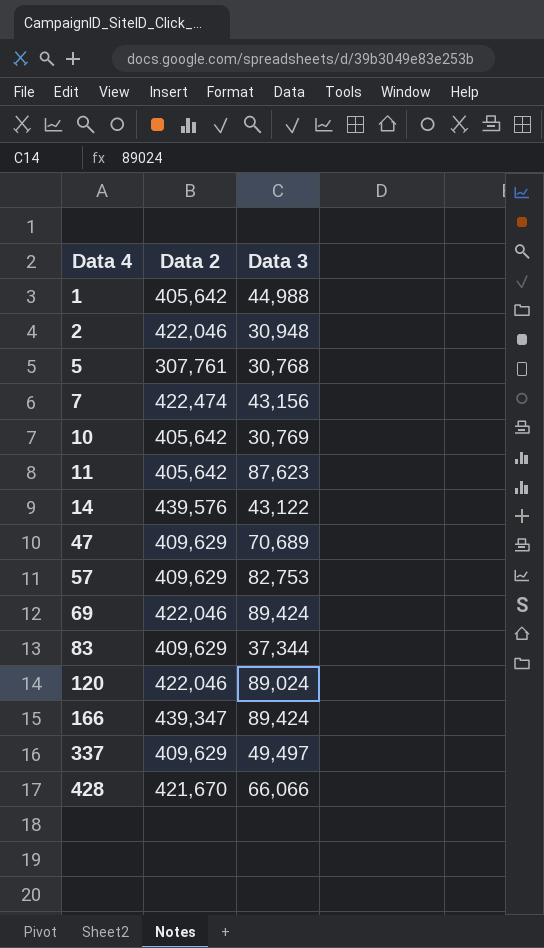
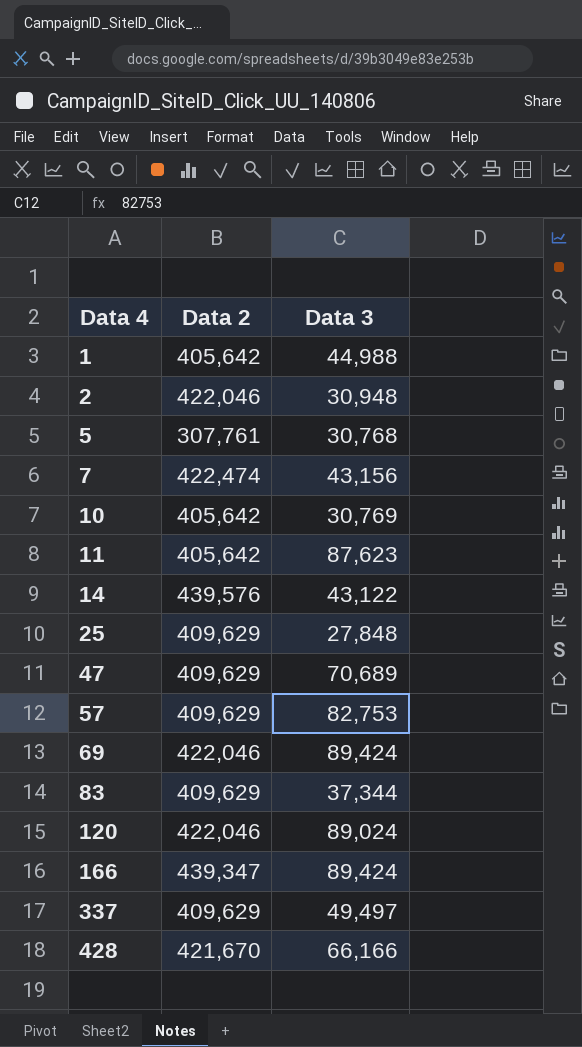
row 25: none -> 409,629 | 27,848
428 | Data 3: 66,066 -> 66,166

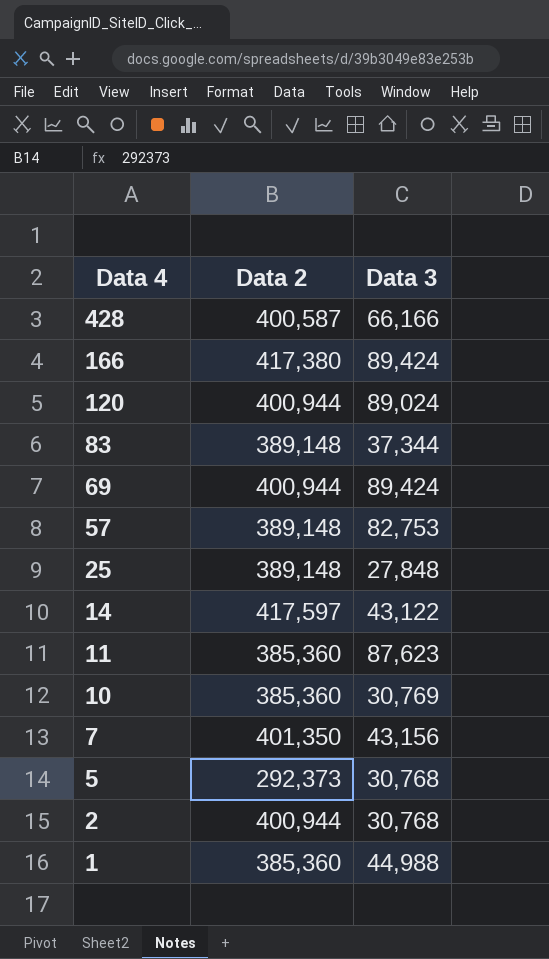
row order: Data 4 ascending -> Data 4 descending
row 47: 409,629 | 70,689 -> none
row 337: 409,629 | 49,497 -> none
428 | Data 2: 421,670 -> 400,587
166 | Data 2: 439,347 -> 417,380
120 | Data 2: 422,046 -> 400,944
83 | Data 2: 409,629 -> 389,148
69 | Data 2: 422,046 -> 400,944
57 | Data 2: 409,629 -> 389,148
25 | Data 2: 409,629 -> 389,148
14 | Data 2: 439,576 -> 417,597
11 | Data 2: 405,642 -> 385,360
10 | Data 2: 405,642 -> 385,360
7 | Data 2: 422,474 -> 401,350
5 | Data 2: 307,761 -> 292,373
2 | Data 2: 422,046 -> 400,944
2 | Data 3: 30,948 -> 30,768
1 | Data 2: 405,642 -> 385,360

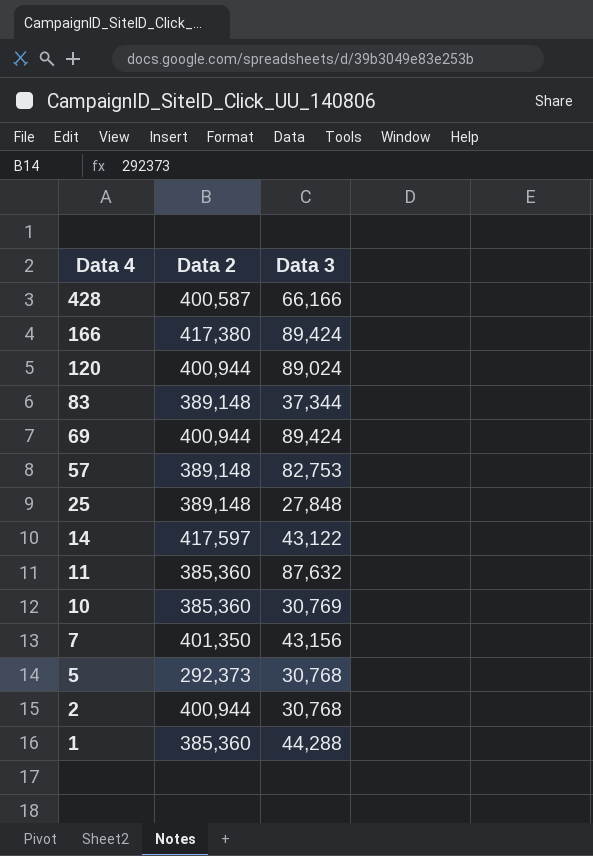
11 | Data 3: 87,623 -> 87,632
1 | Data 3: 44,988 -> 44,288

